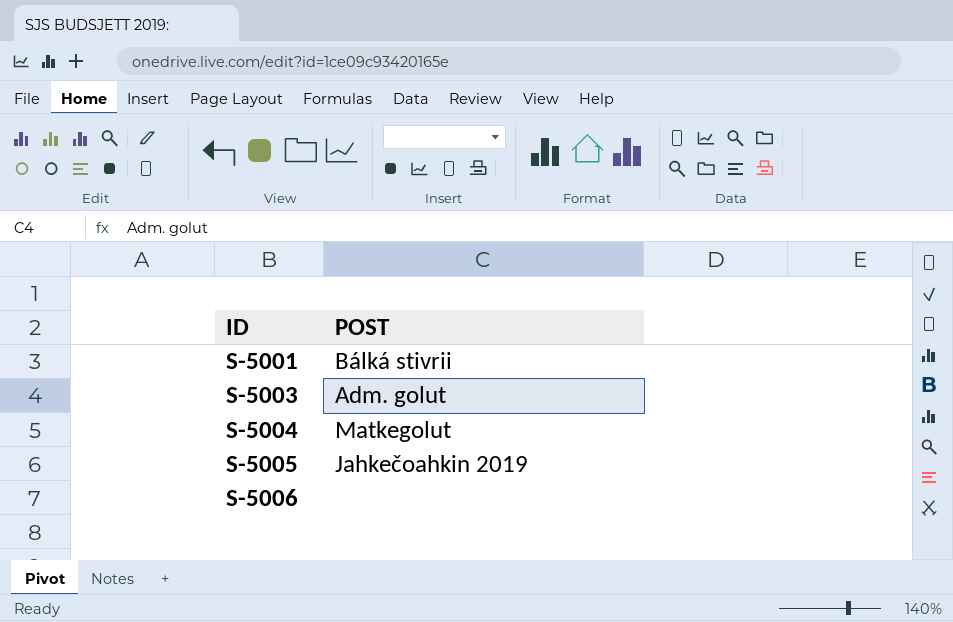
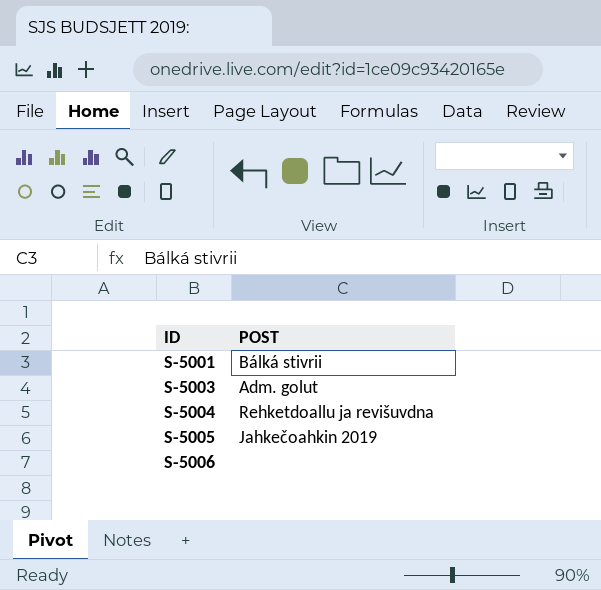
S-5004 | POST: Matkegolut -> Rehketdoallu ja revišuvdna

